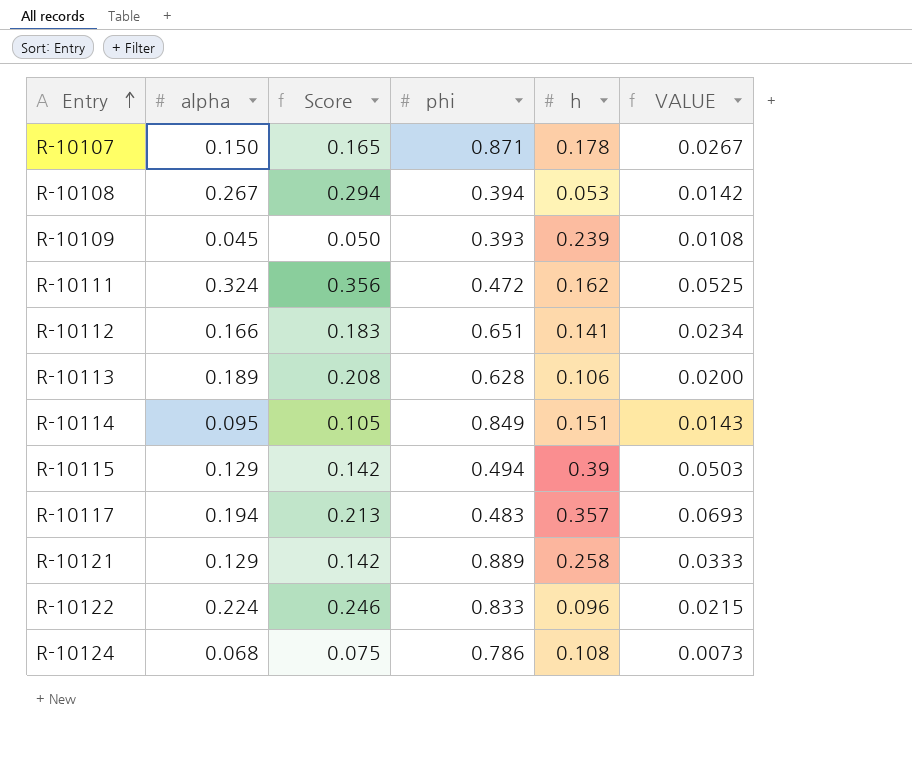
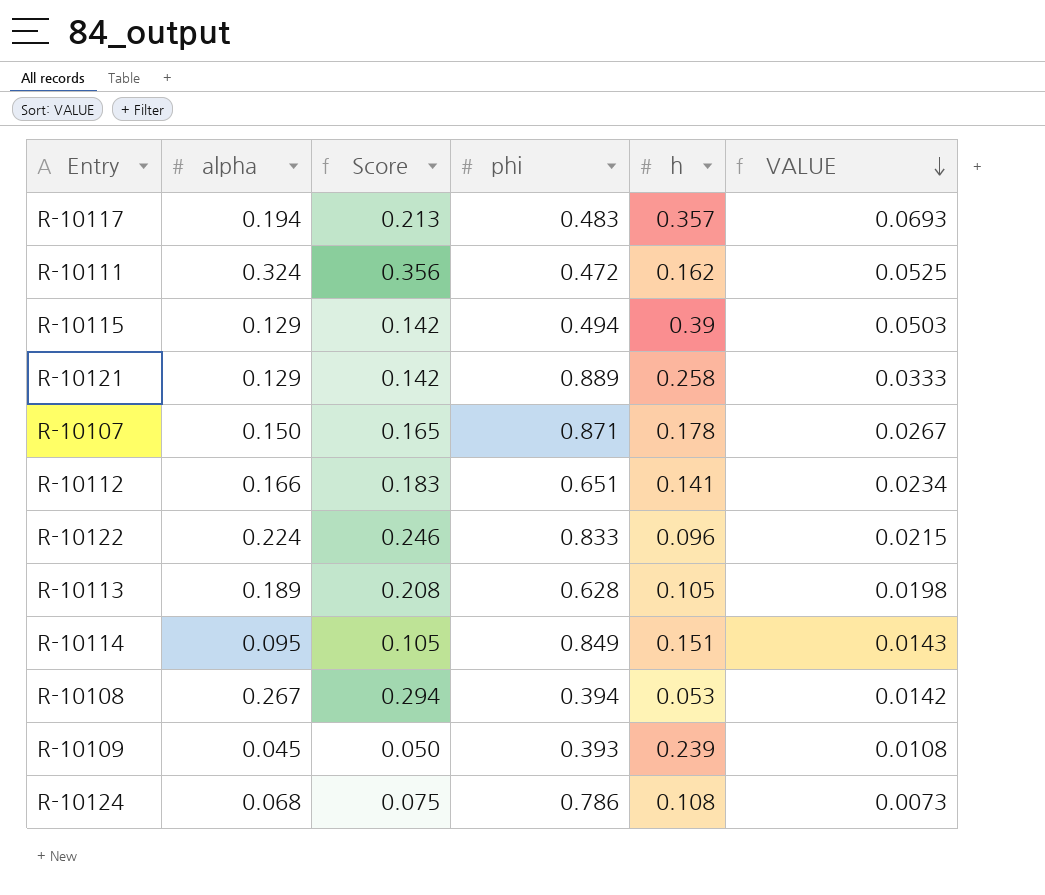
row order: Entry ascending -> VALUE descending
R-10113 | h: 0.106 -> 0.105
R-10113 | VALUE: 0.0200 -> 0.0198

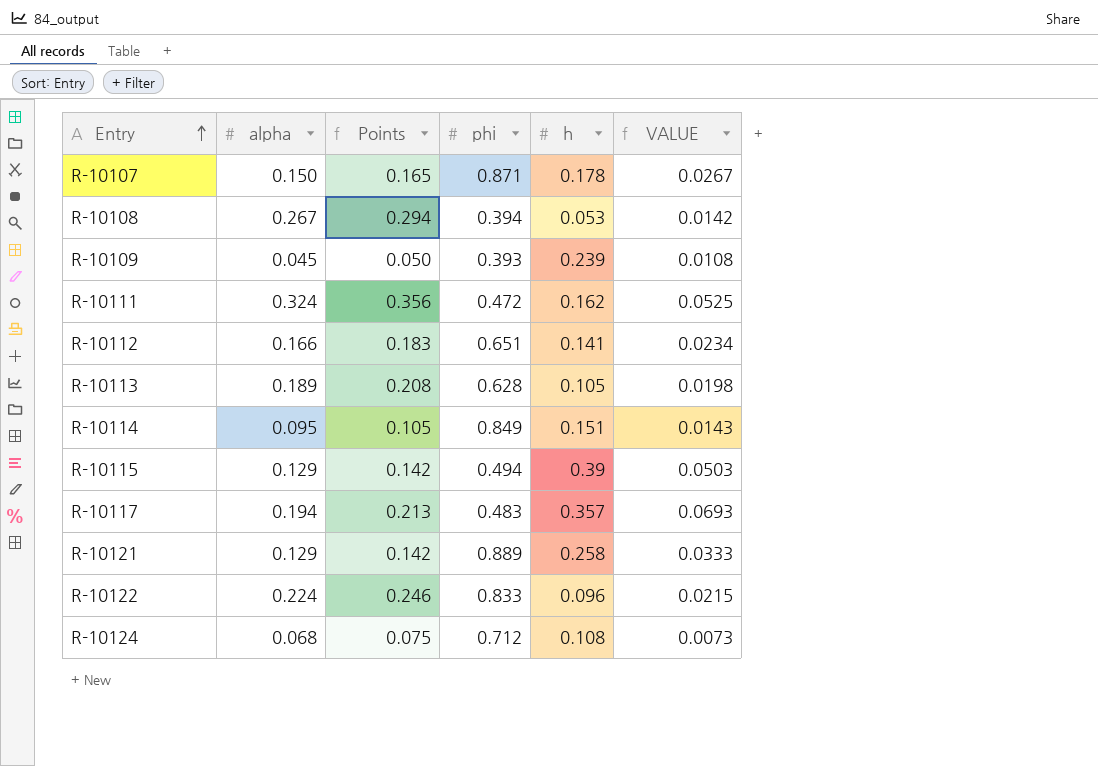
row order: VALUE descending -> Entry ascending
column name: Score -> Points
R-10124 | phi: 0.786 -> 0.712

